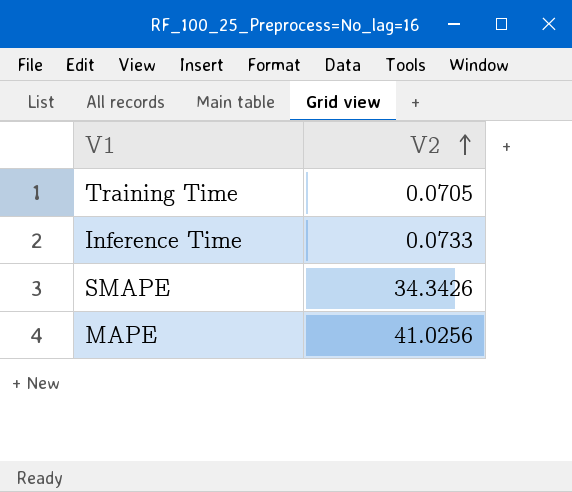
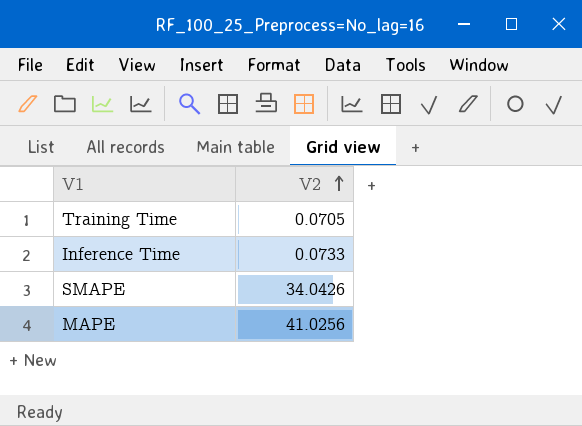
SMAPE | V2: 34.3426 -> 34.0426

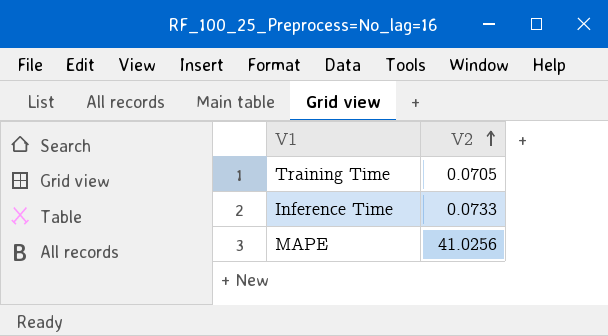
row SMAPE: 34.0426 -> none

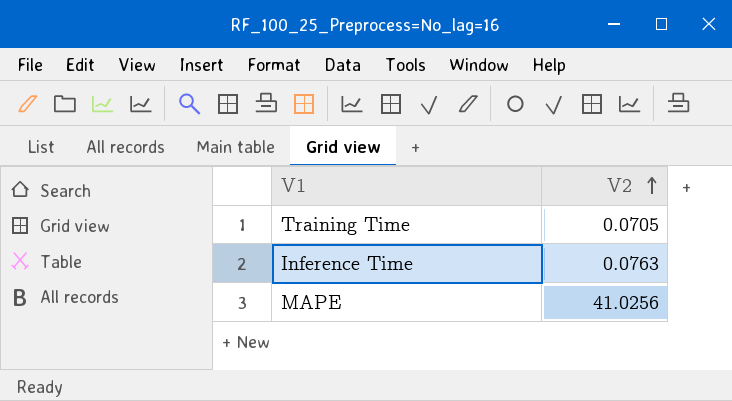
Inference Time | V2: 0.0733 -> 0.0763

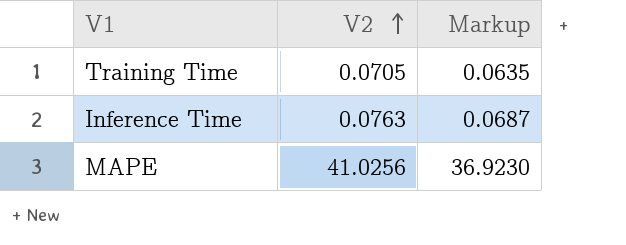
column Markup | formula: none -> [V2] * 0.9

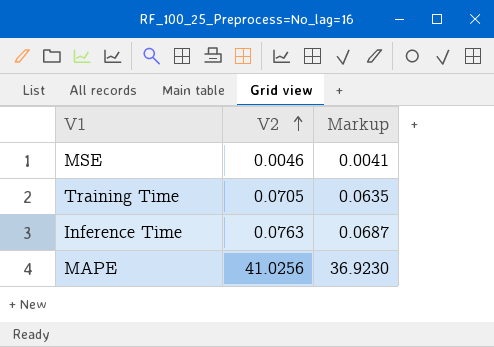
row MSE: none -> 0.0046 | 0.0041

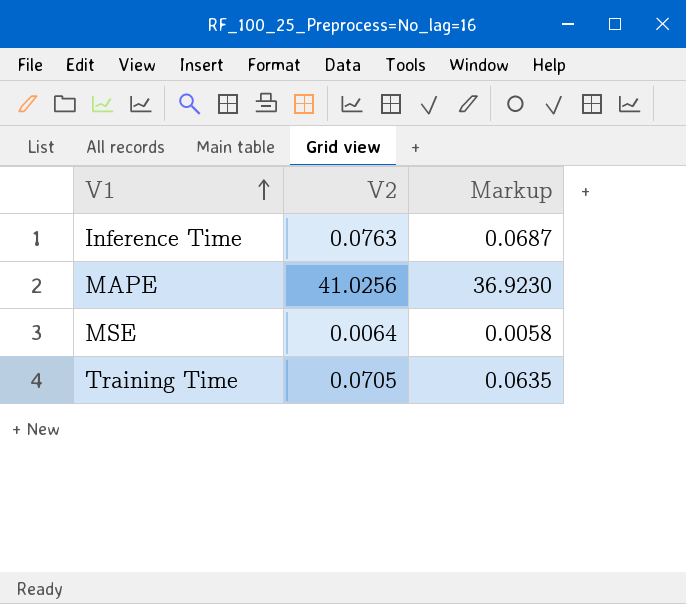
row order: V2 ascending -> V1 ascending
MSE | V2: 0.0046 -> 0.0064
MSE | Markup: 0.0041 -> 0.0058

